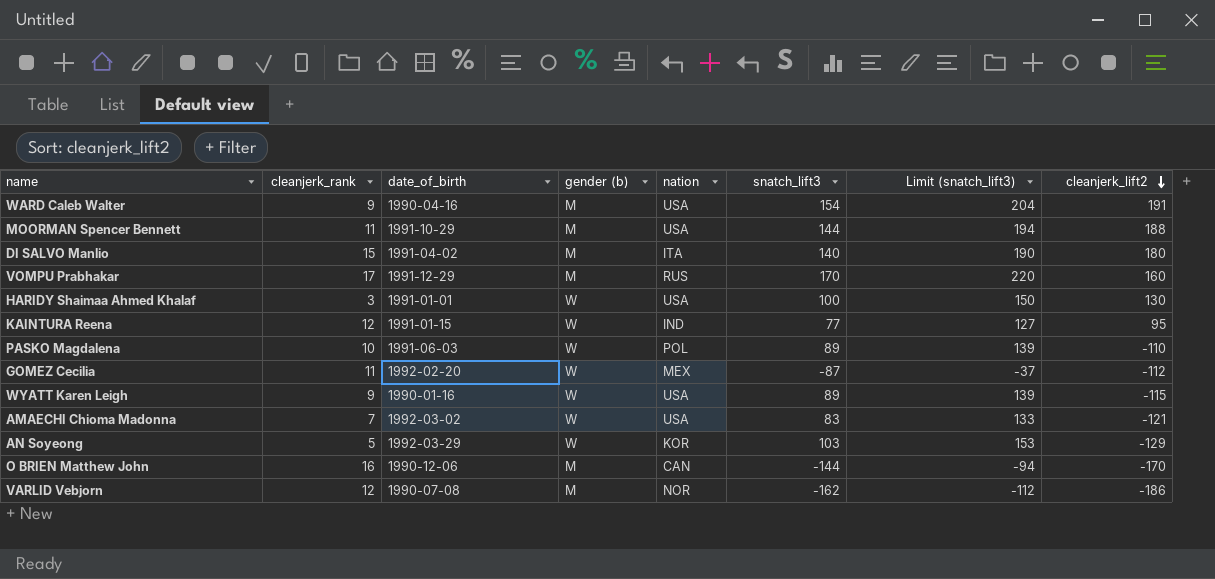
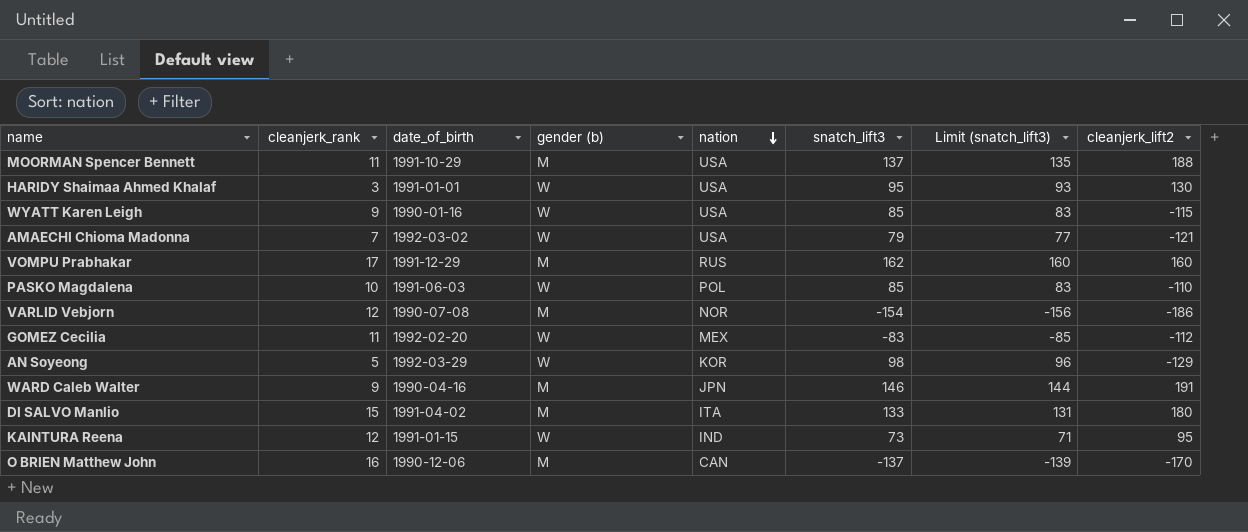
row order: cleanjerk_lift2 descending -> nation descending
column Limit (snatch_lift3) | formula: [snatch_lift3] + 50 -> [snatch_lift3] - 2
MOORMAN Spencer Bennett | snatch_lift3: 144 -> 137
HARIDY Shaimaa Ahmed Khalaf | snatch_lift3: 100 -> 95
WYATT Karen Leigh | snatch_lift3: 89 -> 85
AMAECHI Chioma Madonna | snatch_lift3: 83 -> 79
VOMPU Prabhakar | snatch_lift3: 170 -> 162
PASKO Magdalena | snatch_lift3: 89 -> 85
VARLID Vebjorn | snatch_lift3: -162 -> -154
GOMEZ Cecilia | snatch_lift3: -87 -> -83
AN Soyeong | snatch_lift3: 103 -> 98
WARD Caleb Walter | nation: USA -> JPN
WARD Caleb Walter | snatch_lift3: 154 -> 146
DI SALVO Manlio | snatch_lift3: 140 -> 133
KAINTURA Reena | snatch_lift3: 77 -> 73
O BRIEN Matthew John | snatch_lift3: -144 -> -137

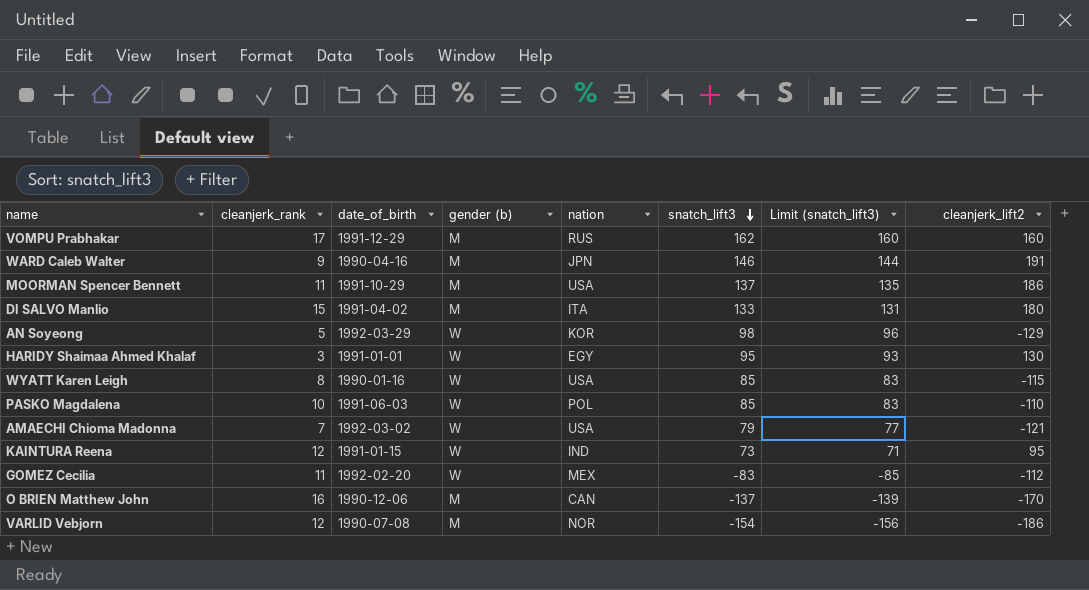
row order: nation descending -> snatch_lift3 descending
MOORMAN Spencer Bennett | cleanjerk_lift2: 188 -> 186
HARIDY Shaimaa Ahmed Khalaf | nation: USA -> EGY
WYATT Karen Leigh | cleanjerk_rank: 9 -> 8

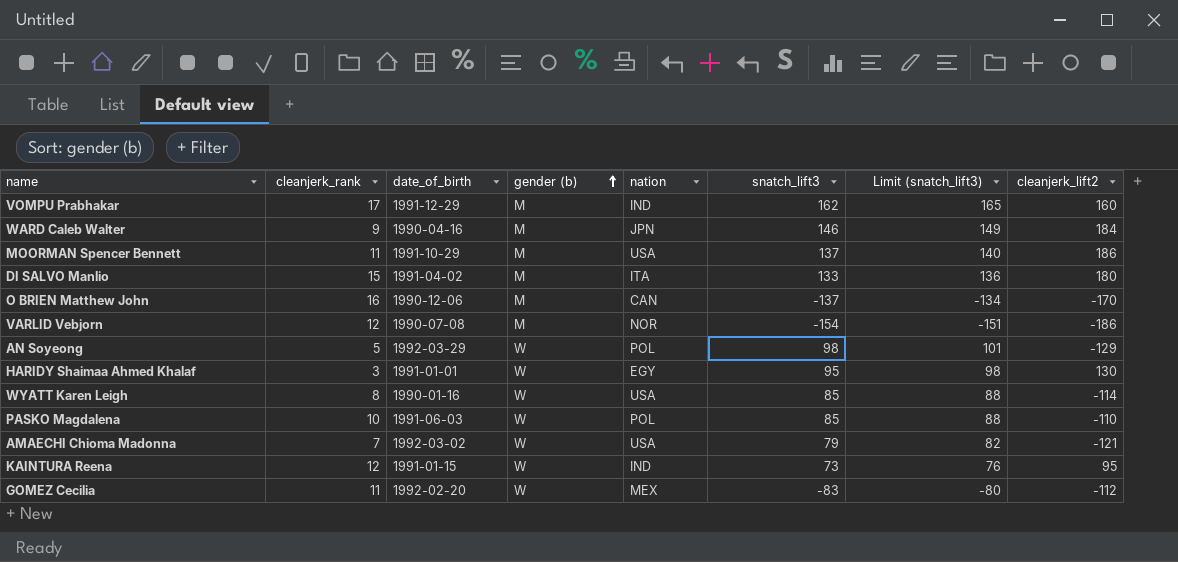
row order: snatch_lift3 descending -> gender (b) ascending
column Limit (snatch_lift3) | formula: [snatch_lift3] - 2 -> [snatch_lift3] + 3
VOMPU Prabhakar | nation: RUS -> IND
WARD Caleb Walter | cleanjerk_lift2: 191 -> 184
AN Soyeong | nation: KOR -> POL
WYATT Karen Leigh | cleanjerk_lift2: -115 -> -114

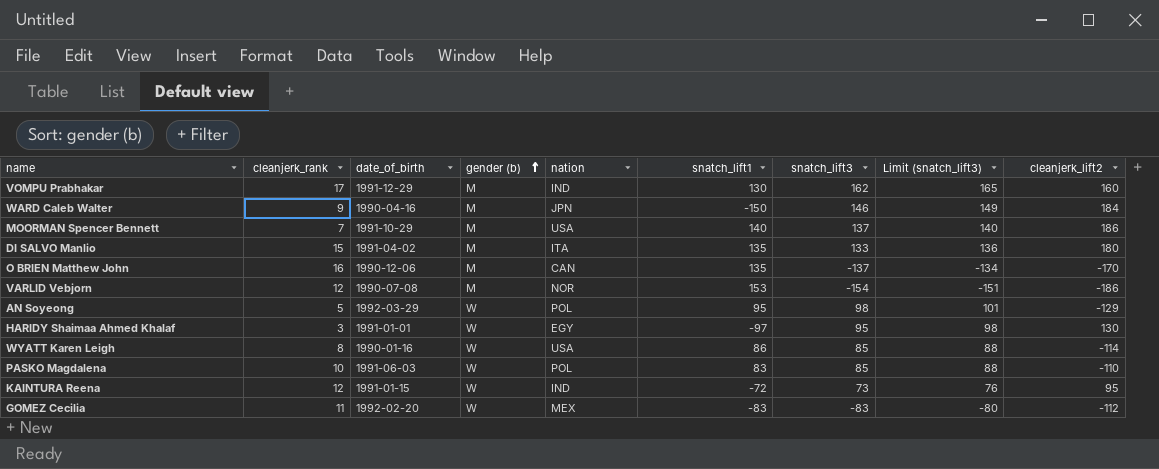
column snatch_lift1 | position: none -> 6
row AMAECHI Chioma Madonna: 7 | 1992-03-02 | W | USA | 79 | 82 | -121 -> none
MOORMAN Spencer Bennett | cleanjerk_rank: 11 -> 7

